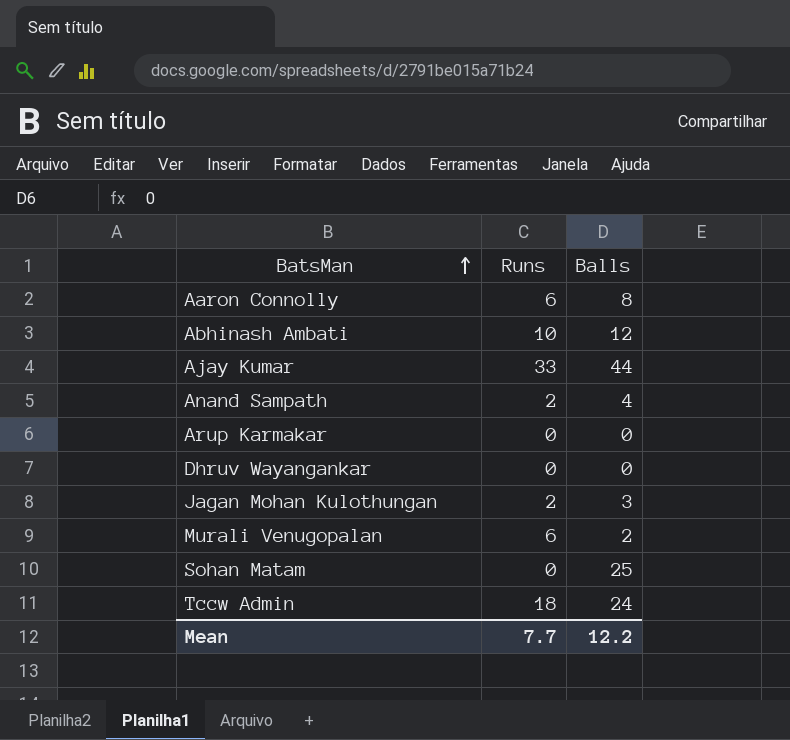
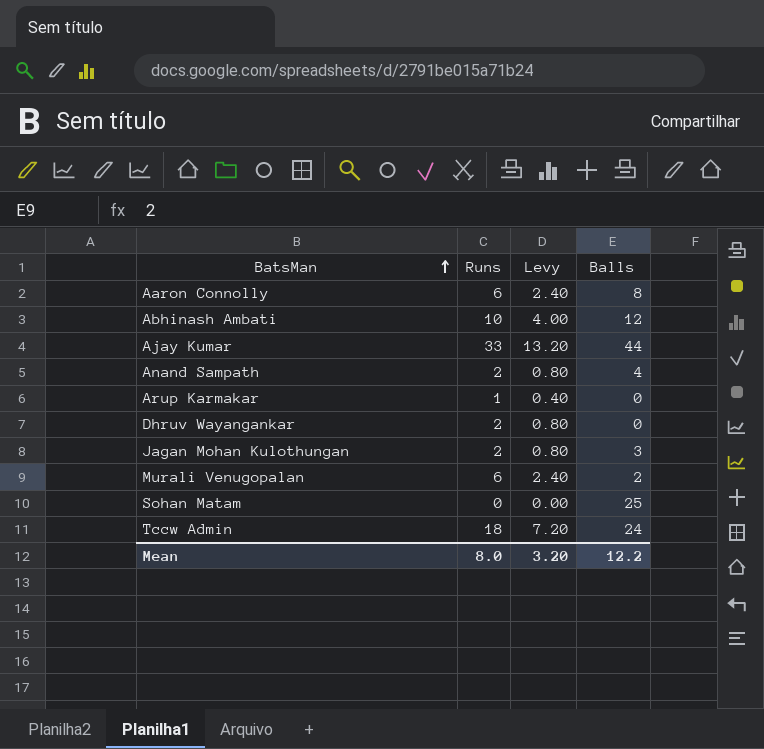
column Levy | formula: none -> [Runs] * 0.4
Arup Karmakar | Runs: 0 -> 1
Dhruv Wayangankar | Runs: 0 -> 2
Mean | Runs: 7.7 -> 8.0

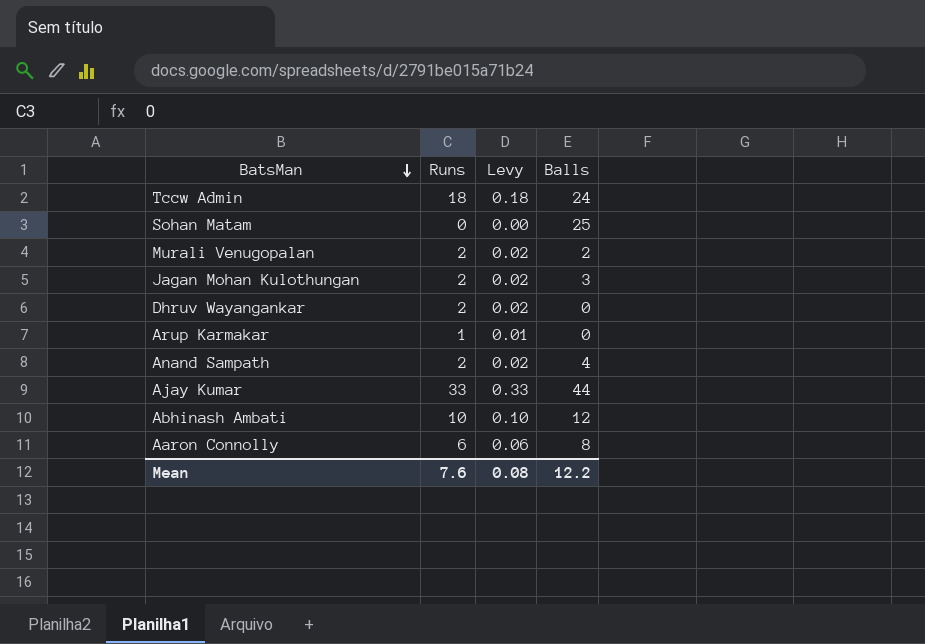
row order: BatsMan ascending -> BatsMan descending
column Levy | formula: [Runs] * 0.4 -> [Runs] * 0.01
Murali Venugopalan | Runs: 6 -> 2
Mean | Runs: 8.0 -> 7.6
Mean | Levy: 3.20 -> 0.08

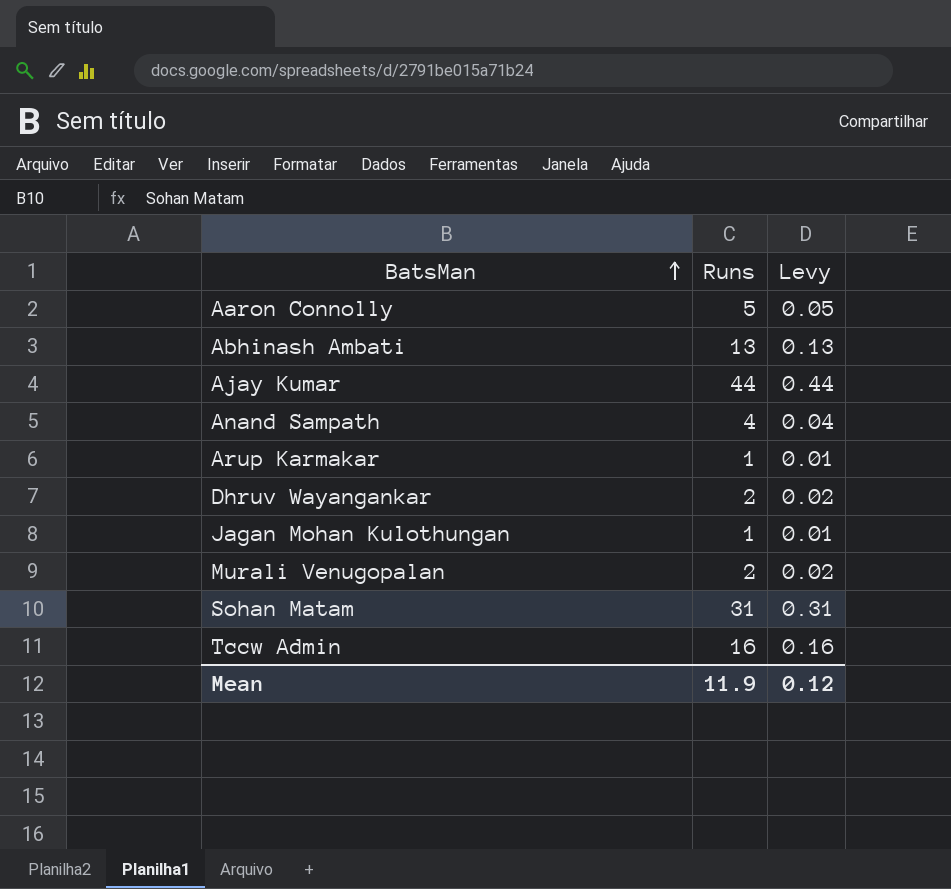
row order: BatsMan descending -> BatsMan ascending
column Balls | position: 4 -> none
Aaron Connolly | Runs: 6 -> 5
Aaron Connolly | Levy: 0.06 -> 0.05
Abhinash Ambati | Runs: 10 -> 13
Abhinash Ambati | Levy: 0.10 -> 0.13
Ajay Kumar | Runs: 33 -> 44
Ajay Kumar | Levy: 0.33 -> 0.44
Anand Sampath | Runs: 2 -> 4
Anand Sampath | Levy: 0.02 -> 0.04
Jagan Mohan Kulothungan | Runs: 2 -> 1
Jagan Mohan Kulothungan | Levy: 0.02 -> 0.01
Sohan Matam | Runs: 0 -> 31
Sohan Matam | Levy: 0.00 -> 0.31
Tccw Admin | Runs: 18 -> 16
Tccw Admin | Levy: 0.18 -> 0.16
Mean | Runs: 7.6 -> 11.9
Mean | Levy: 0.08 -> 0.12

